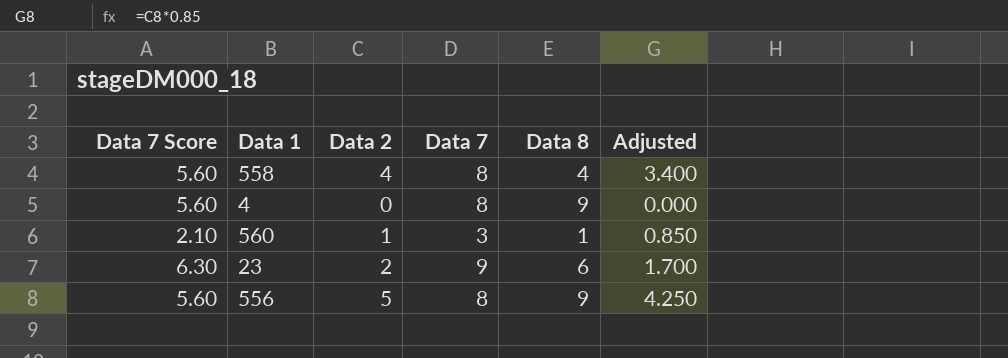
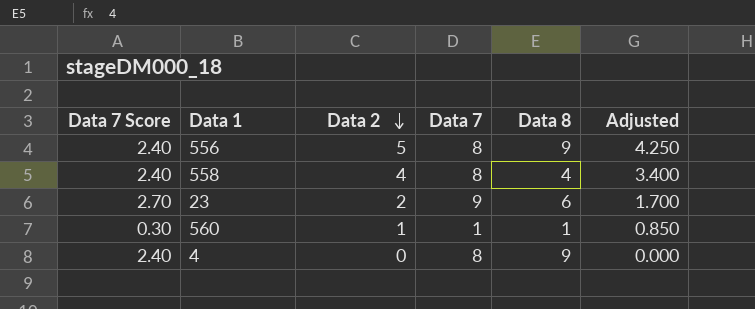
row order: none -> Data 2 descending
column Data 7 Score | formula: [Data 7] * 0.7 -> [Data 7] * 0.3
560 | Data 7: 3 -> 1

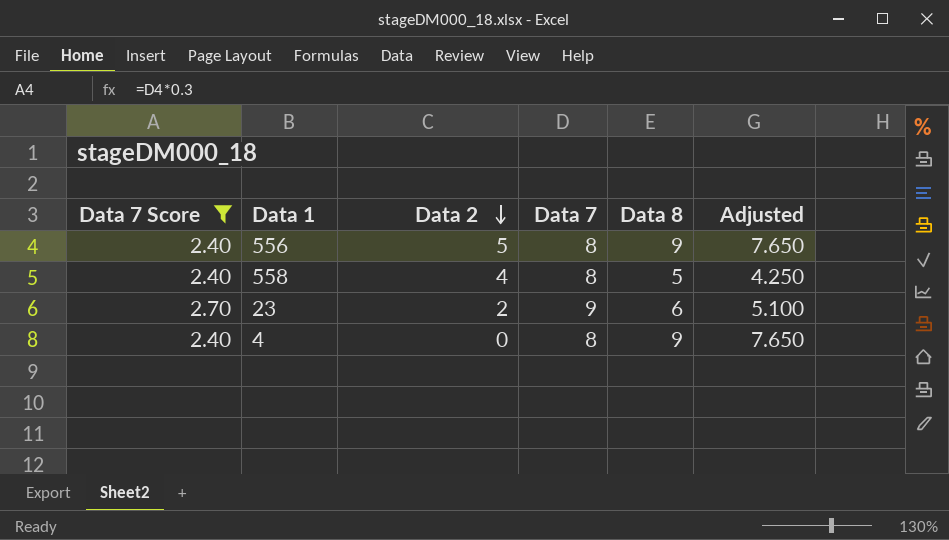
filter: none -> Data 7 Score != 0.30
column Adjusted | formula: [Data 2] * 0.85 -> [Data 8] * 0.85
558 | Data 8: 4 -> 5

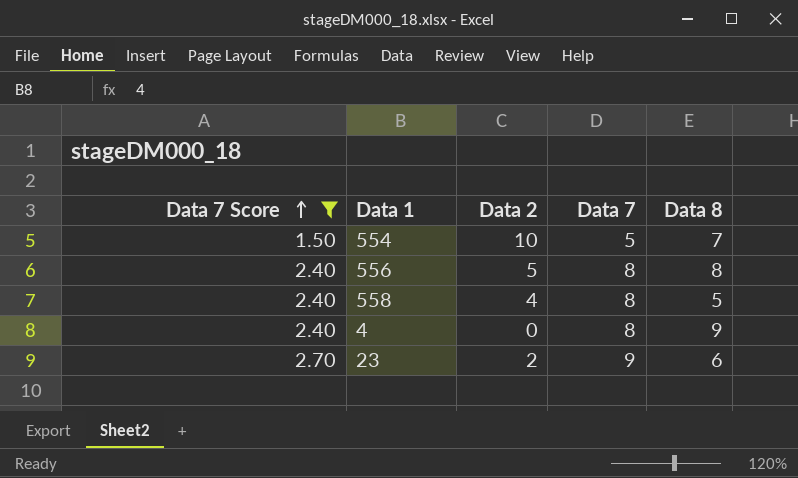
row order: Data 2 descending -> Data 7 Score ascending
column Adjusted | formula: [Data 8] * 0.85 -> none
row 554: none -> 1.50 | 10 | 5 | 7
556 | Data 8: 9 -> 8

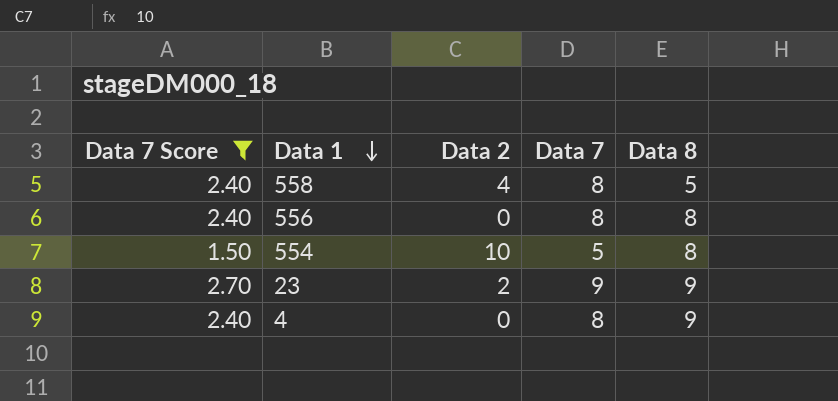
row order: Data 7 Score ascending -> Data 1 descending
556 | Data 2: 5 -> 0
554 | Data 8: 7 -> 8
23 | Data 8: 6 -> 9

